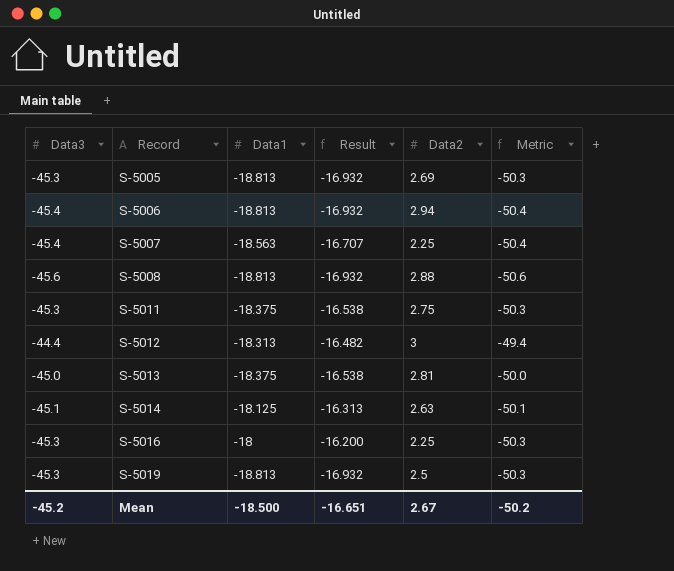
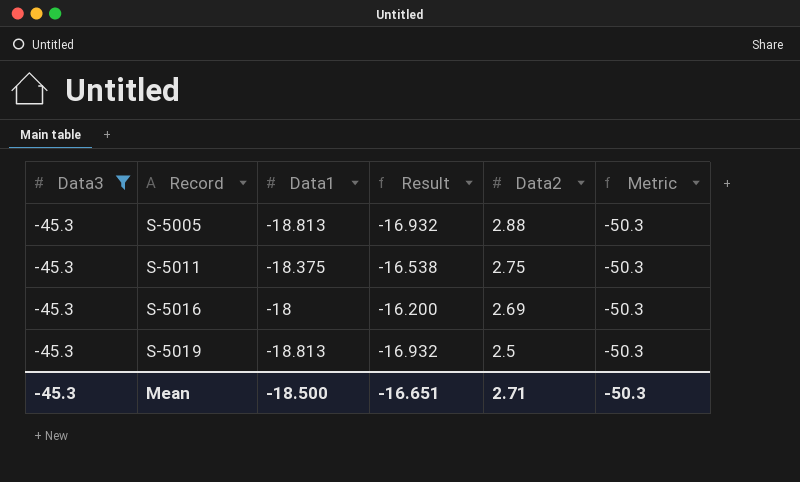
filter: none -> Data3 = -45.3
S-5005 | Data2: 2.69 -> 2.88
S-5016 | Data2: 2.25 -> 2.69
Mean | Data3: -45.2 -> -45.3
Mean | Data2: 2.67 -> 2.71
Mean | Metric: -50.2 -> -50.3

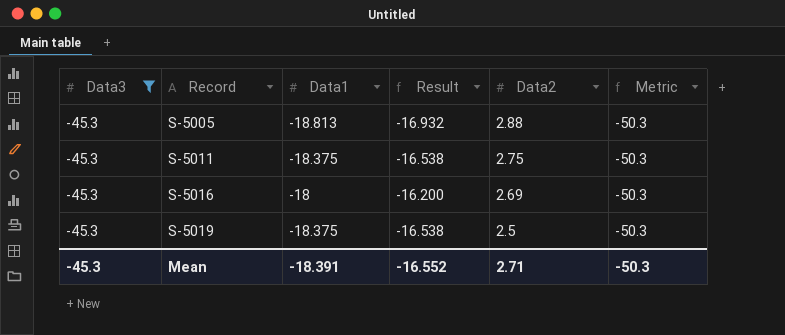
S-5019 | Data1: -18.813 -> -18.375
S-5019 | Result: -16.932 -> -16.538
Mean | Data1: -18.500 -> -18.391
Mean | Result: -16.651 -> -16.552

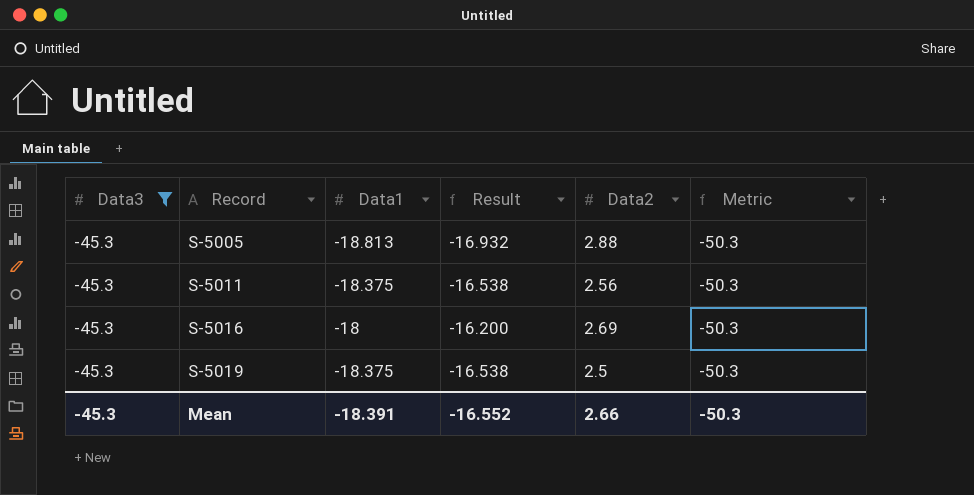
S-5011 | Data2: 2.75 -> 2.56
Mean | Data2: 2.71 -> 2.66

